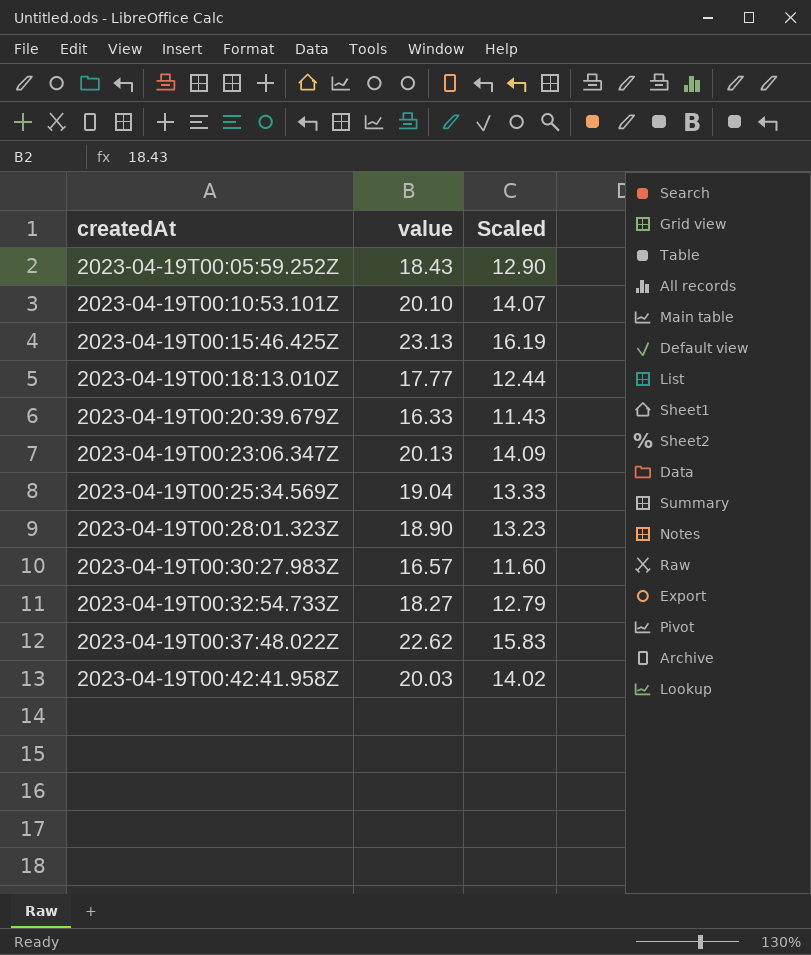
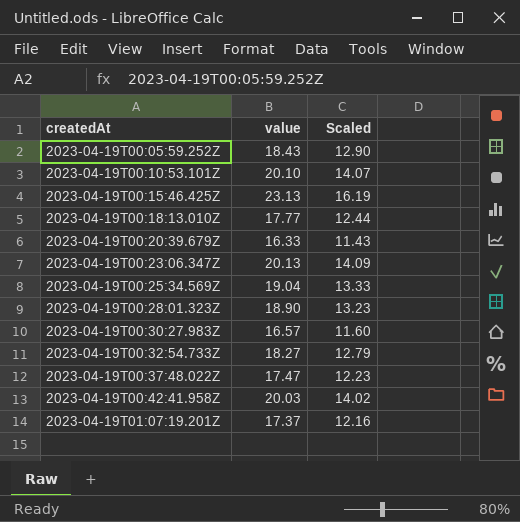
2023-04-19T00:37:48.022Z | value: 22.62 -> 17.47
2023-04-19T00:37:48.022Z | Scaled: 15.83 -> 12.23
row 2023-04-19T01:07:19.201Z: none -> 17.37 | 12.16

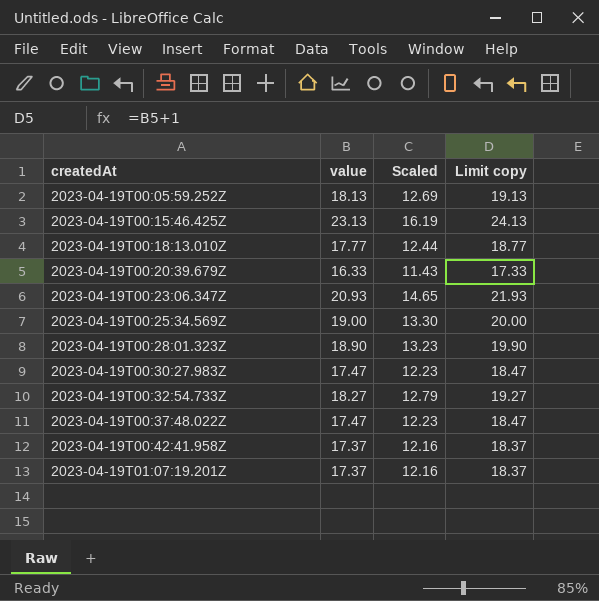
column Limit copy | formula: none -> [value] + 1
row 2023-04-19T00:10:53.101Z: 20.10 | 14.07 -> none
2023-04-19T00:05:59.252Z | value: 18.43 -> 18.13
2023-04-19T00:05:59.252Z | Scaled: 12.90 -> 12.69
2023-04-19T00:23:06.347Z | value: 20.13 -> 20.93
2023-04-19T00:23:06.347Z | Scaled: 14.09 -> 14.65
2023-04-19T00:25:34.569Z | value: 19.04 -> 19.00
2023-04-19T00:25:34.569Z | Scaled: 13.33 -> 13.30
2023-04-19T00:30:27.983Z | value: 16.57 -> 17.47
2023-04-19T00:30:27.983Z | Scaled: 11.60 -> 12.23
2023-04-19T00:42:41.958Z | value: 20.03 -> 17.37
2023-04-19T00:42:41.958Z | Scaled: 14.02 -> 12.16

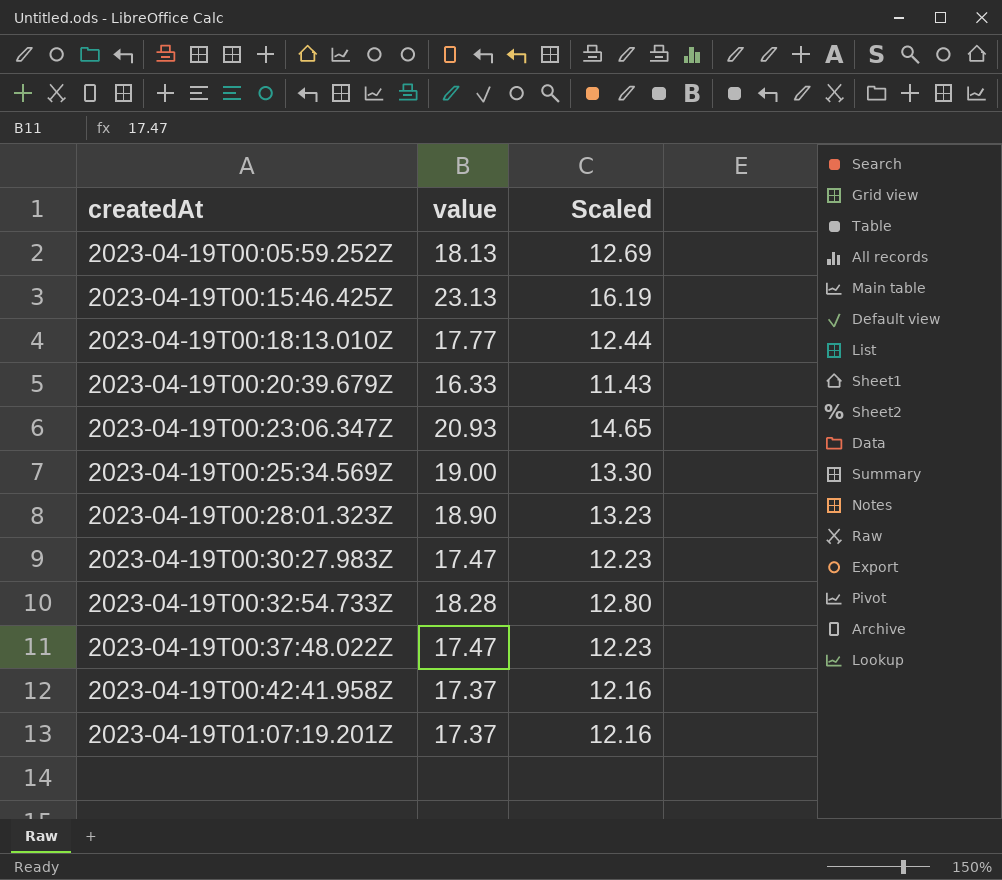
column Limit copy | formula: [value] + 1 -> none
2023-04-19T00:32:54.733Z | value: 18.27 -> 18.28
2023-04-19T00:32:54.733Z | Scaled: 12.79 -> 12.80

